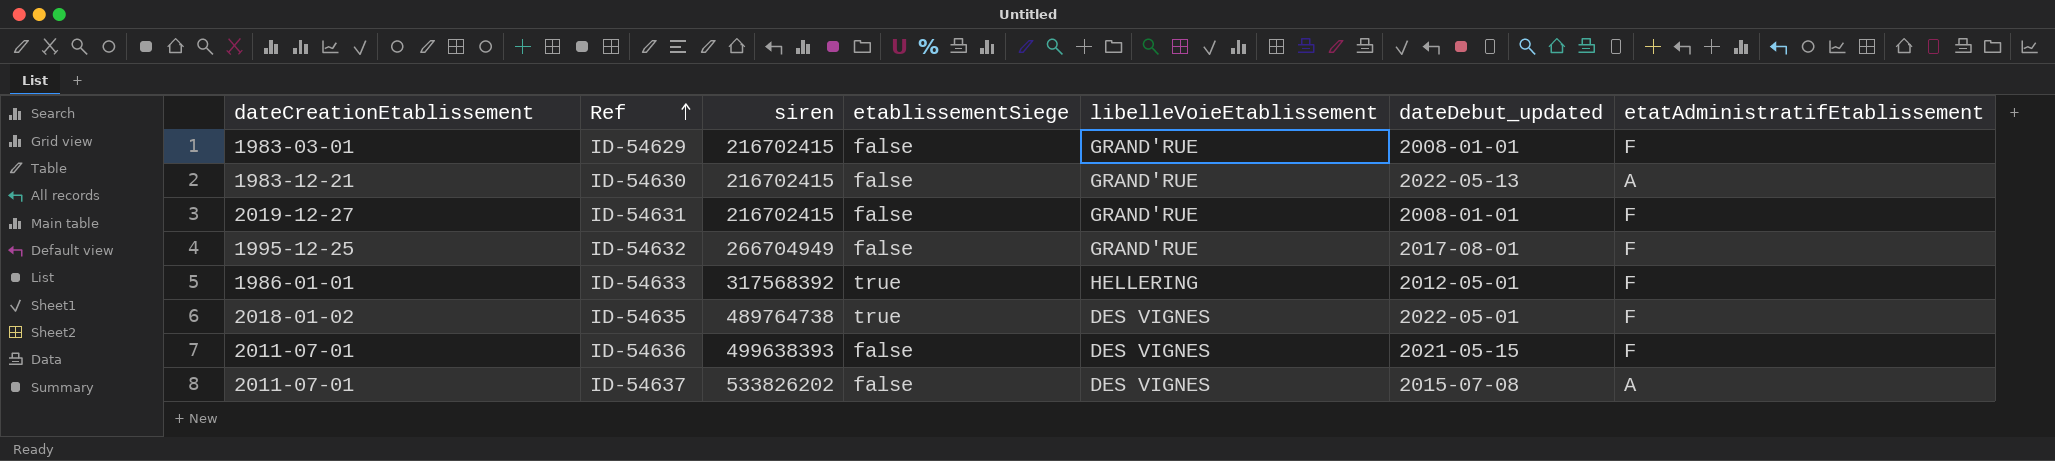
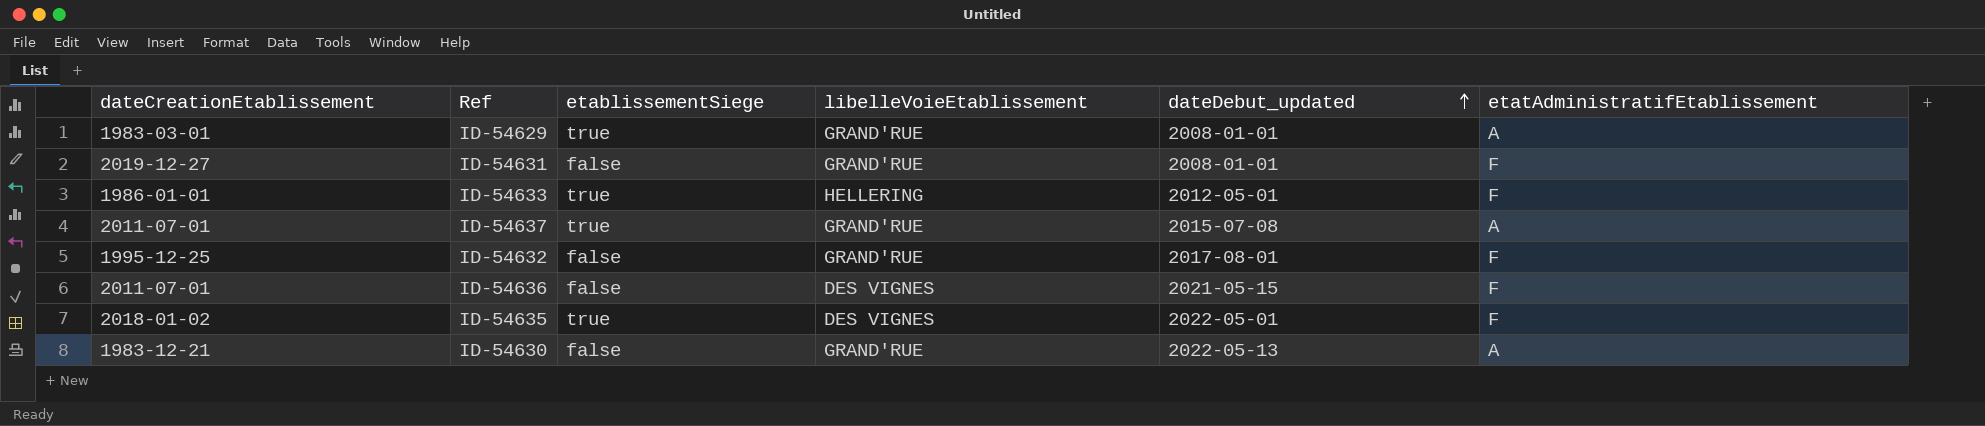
row order: Ref ascending -> dateDebut_updated ascending
column siren | position: 3 -> none
ID-54629 | etablissementSiege: false -> true
ID-54629 | etatAdministratifEtablissement: F -> A
ID-54637 | etablissementSiege: false -> true
ID-54637 | libelleVoieEtablissement: DES VIGNES -> GRAND'RUE

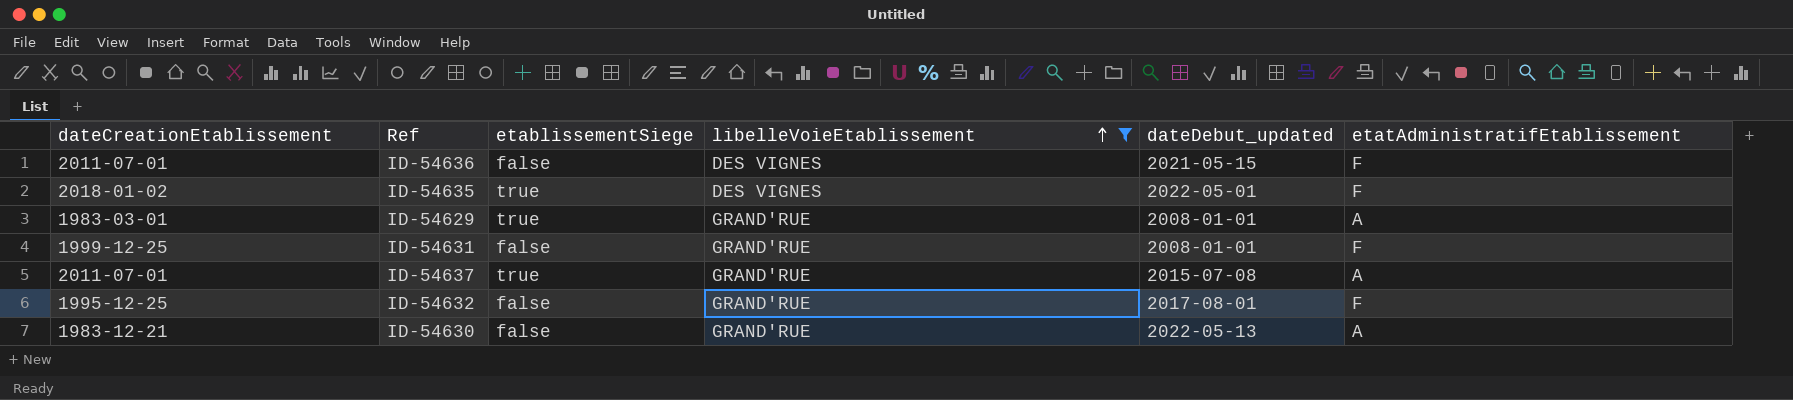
filter: none -> libelleVoieEtablissement != HELLERING
row order: dateDebut_updated ascending -> libelleVoieEtablissement ascending
ID-54631 | dateCreationEtablissement: 2019-12-27 -> 1999-12-25

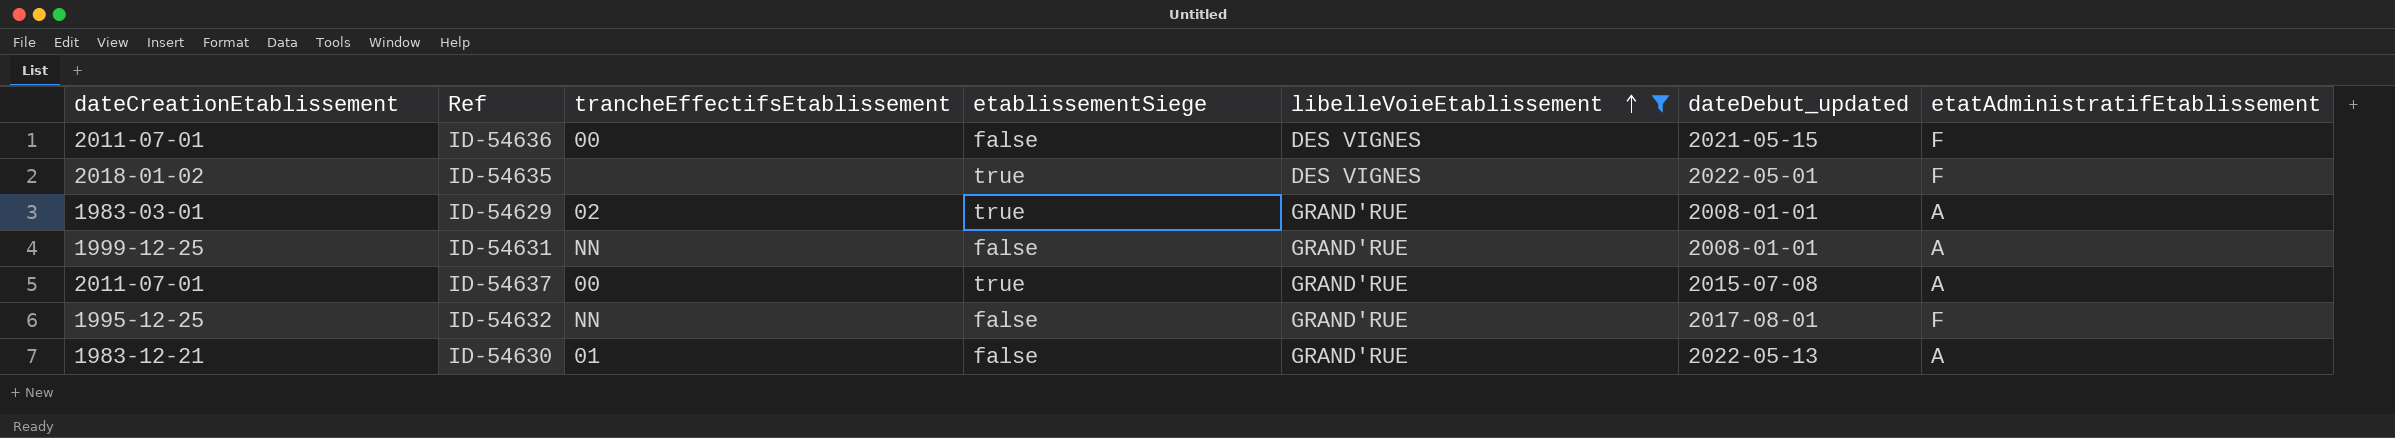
column trancheEffectifsEtablissement | position: none -> 3
ID-54631 | etatAdministratifEtablissement: F -> A

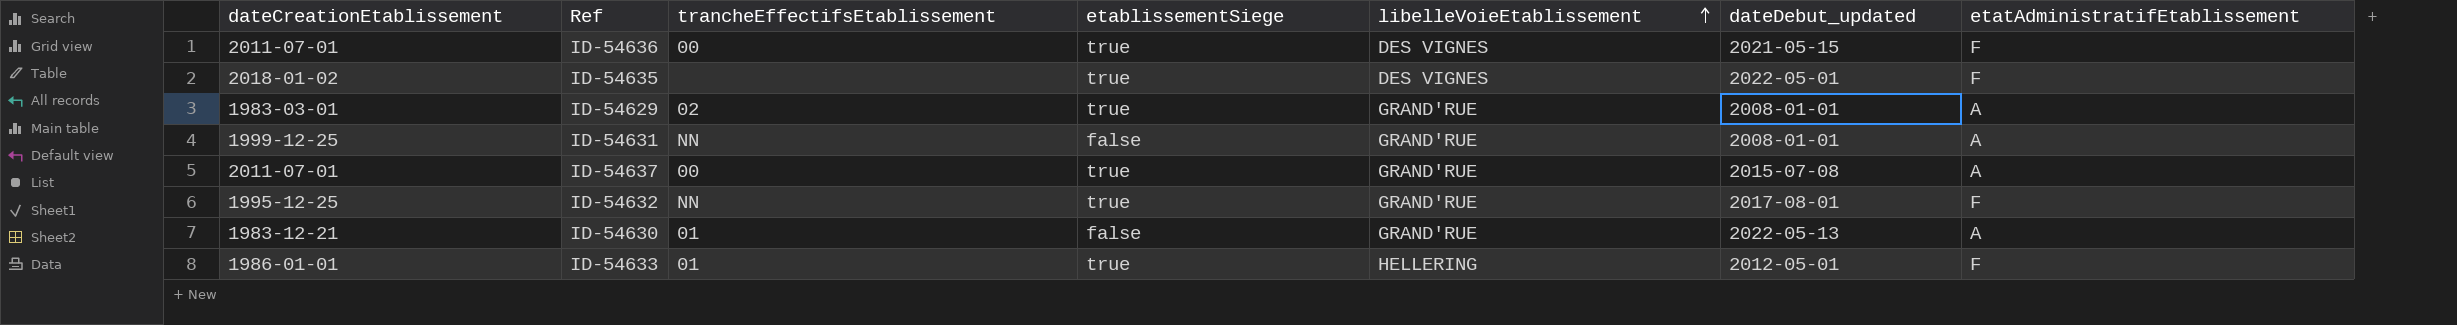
filter: libelleVoieEtablissement != HELLERING -> none
ID-54636 | etablissementSiege: false -> true
ID-54632 | etablissementSiege: false -> true

